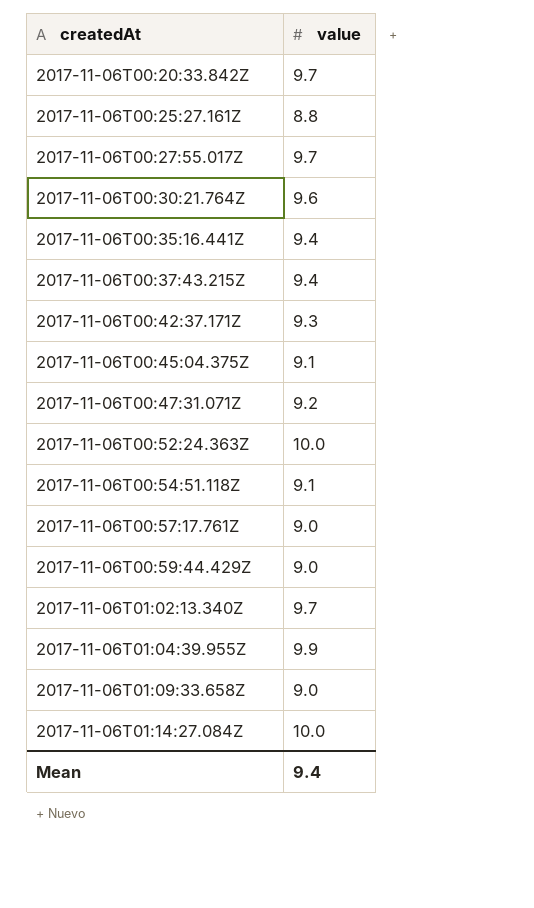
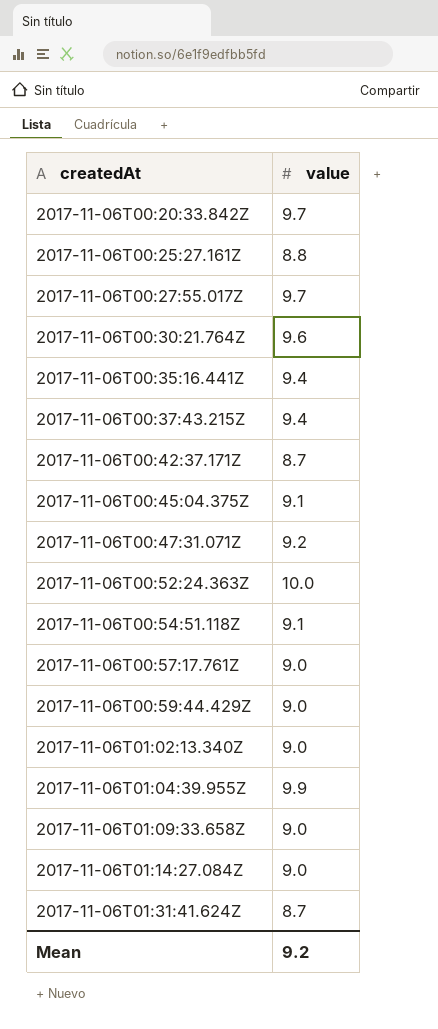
2017-11-06T00:42:37.171Z | value: 9.3 -> 8.7
2017-11-06T01:02:13.340Z | value: 9.7 -> 9.0
2017-11-06T01:14:27.084Z | value: 10.0 -> 9.0
row 2017-11-06T01:31:41.624Z: none -> 8.7
Mean | value: 9.4 -> 9.2

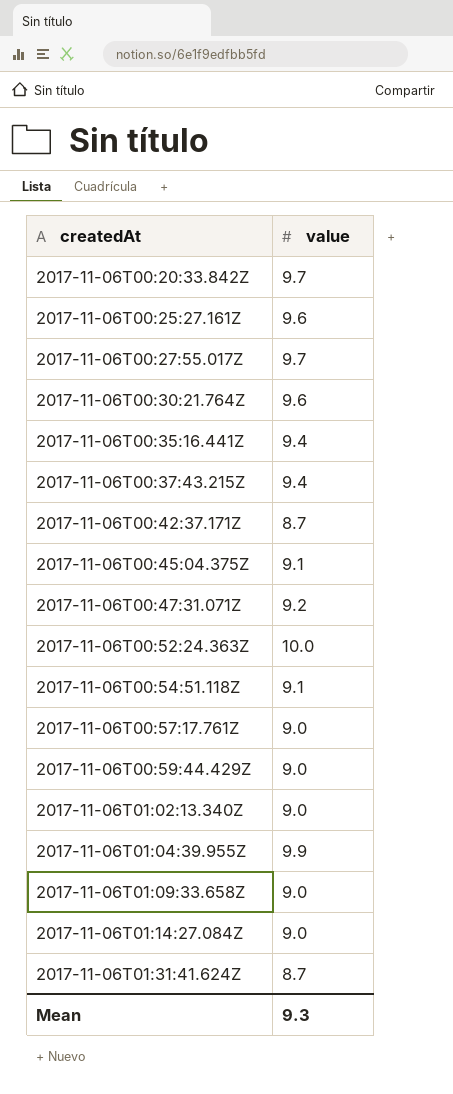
2017-11-06T00:25:27.161Z | value: 8.8 -> 9.6
Mean | value: 9.2 -> 9.3

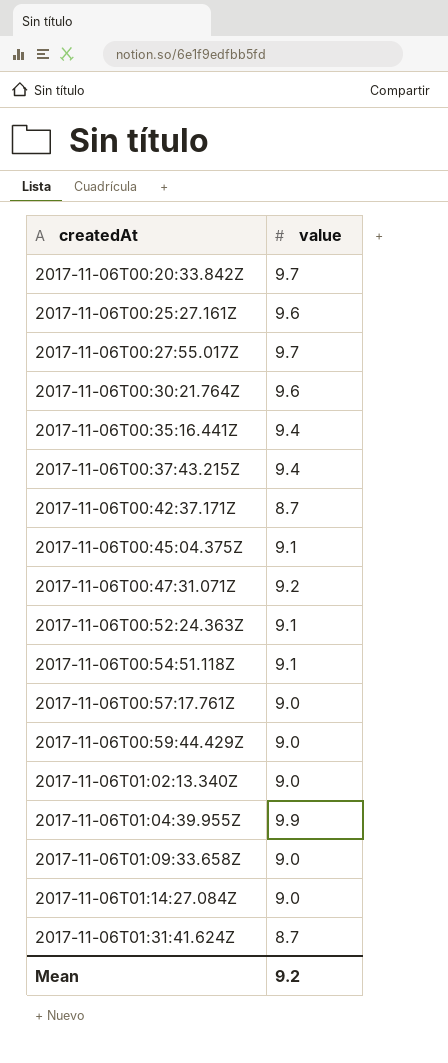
2017-11-06T00:52:24.363Z | value: 10.0 -> 9.1
Mean | value: 9.3 -> 9.2

